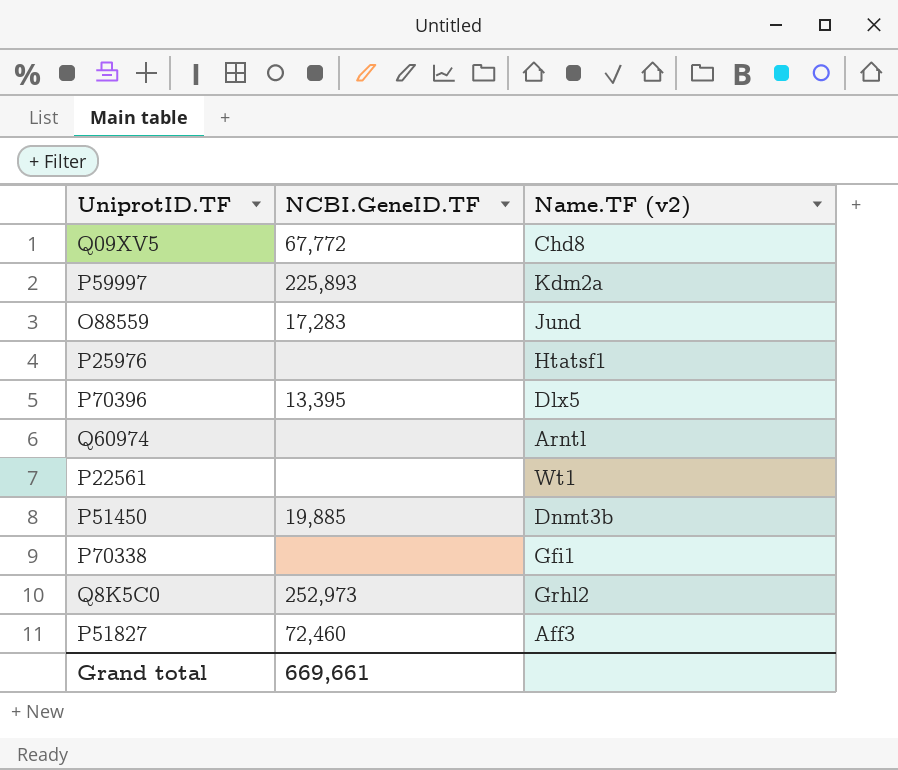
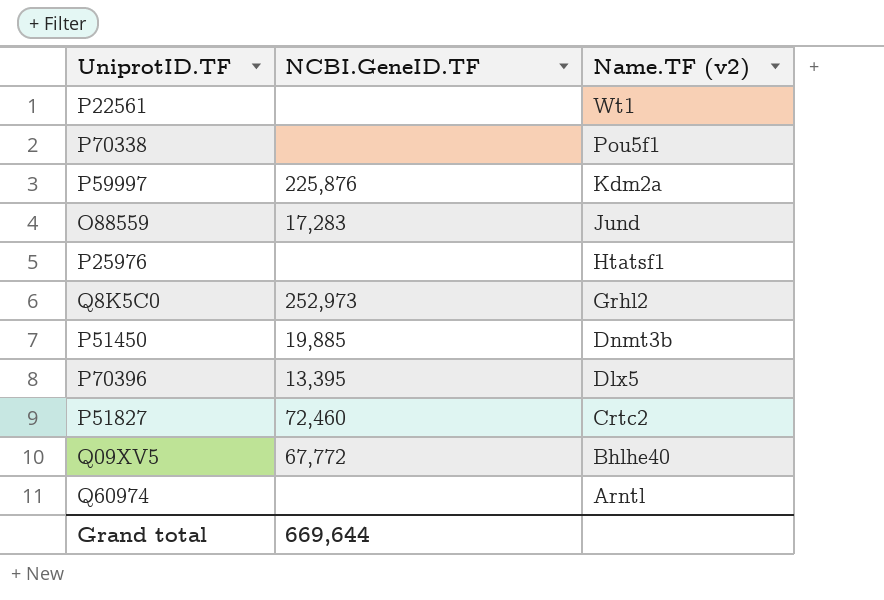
row order: none -> Name.TF (v2) descending
P70338 | Name.TF (v2): Gfi1 -> Pou5f1
P59997 | NCBI.GeneID.TF: 225,893 -> 225,876
P51827 | Name.TF (v2): Aff3 -> Crtc2
Q09XV5 | Name.TF (v2): Chd8 -> Bhlhe40
Grand total | NCBI.GeneID.TF: 669,661 -> 669,644

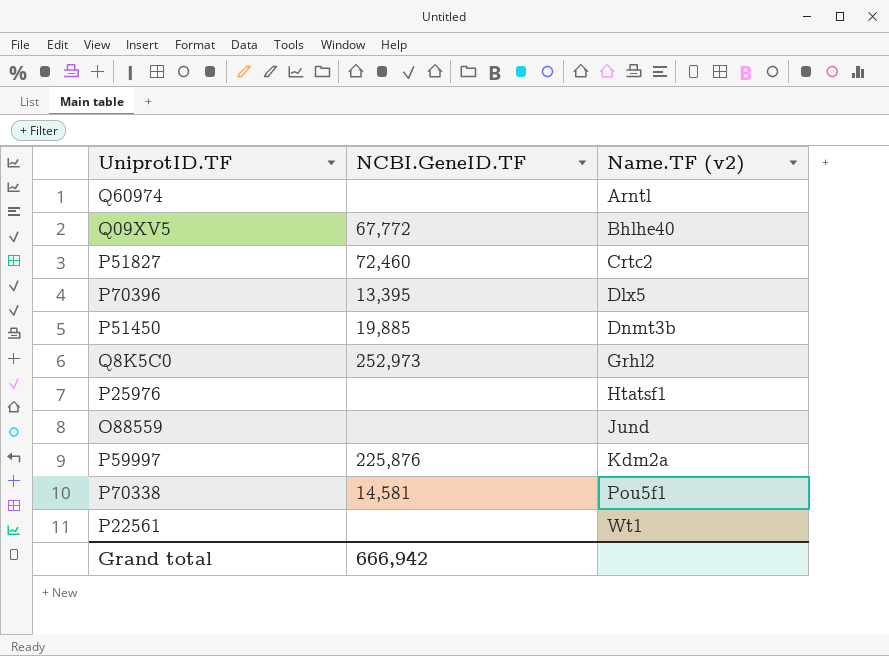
row order: Name.TF (v2) descending -> Name.TF (v2) ascending
O88559 | NCBI.GeneID.TF: 17,283 -> none
P70338 | NCBI.GeneID.TF: none -> 14,581
Grand total | NCBI.GeneID.TF: 669,644 -> 666,942

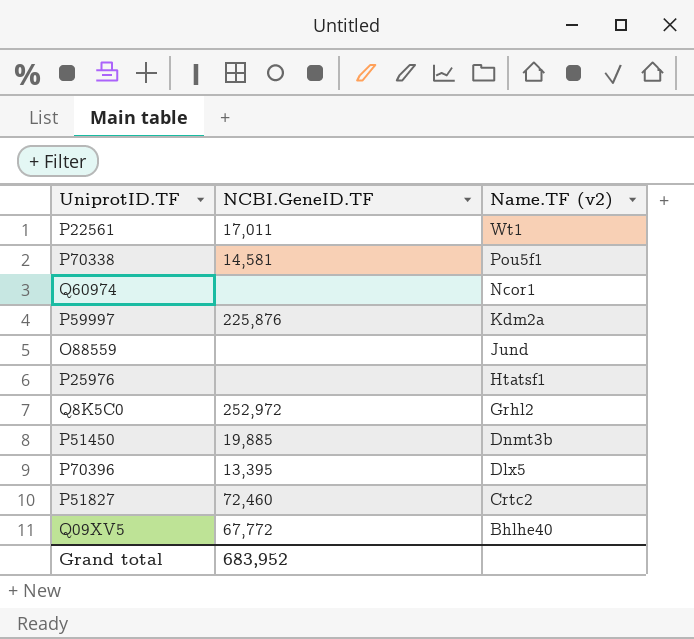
row order: Name.TF (v2) ascending -> Name.TF (v2) descending
P22561 | NCBI.GeneID.TF: none -> 17,011
Q60974 | Name.TF (v2): Arntl -> Ncor1
Q8K5C0 | NCBI.GeneID.TF: 252,973 -> 252,972
Grand total | NCBI.GeneID.TF: 666,942 -> 683,952

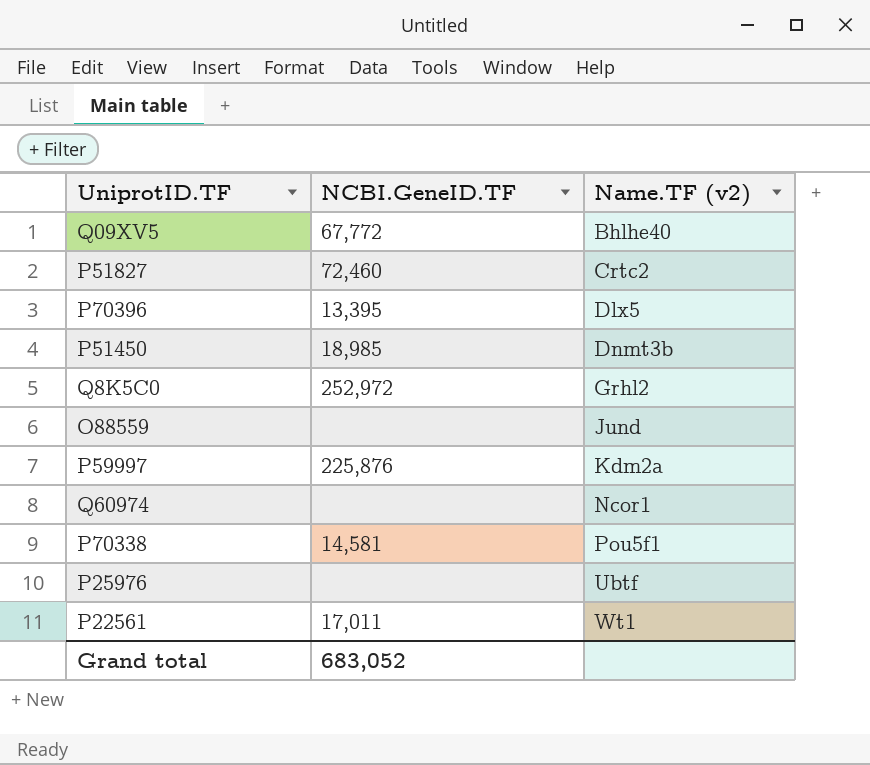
row order: Name.TF (v2) descending -> Name.TF (v2) ascending
P51450 | NCBI.GeneID.TF: 19,885 -> 18,985
P25976 | Name.TF (v2): Htatsf1 -> Ubtf
Grand total | NCBI.GeneID.TF: 683,952 -> 683,052

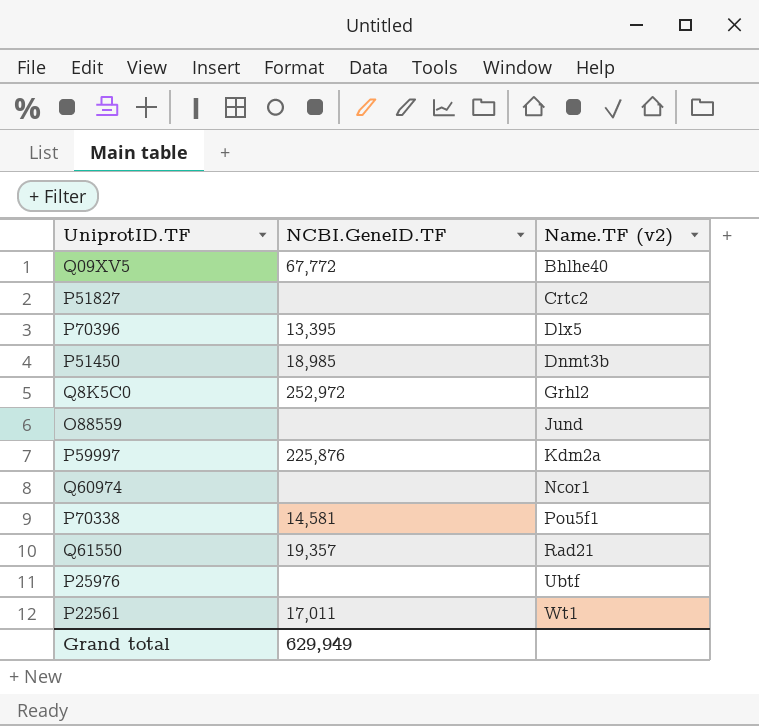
P51827 | NCBI.GeneID.TF: 72,460 -> none
row Q61550: none -> 19,357 | Rad21
Grand total | NCBI.GeneID.TF: 683,052 -> 629,949

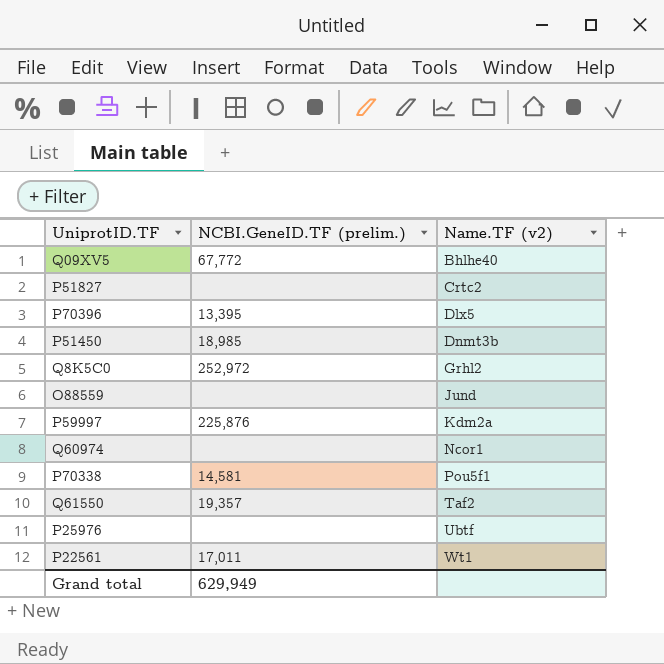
column name: NCBI.GeneID.TF -> NCBI.GeneID.TF (prelim.)
Q61550 | Name.TF (v2): Rad21 -> Taf2

